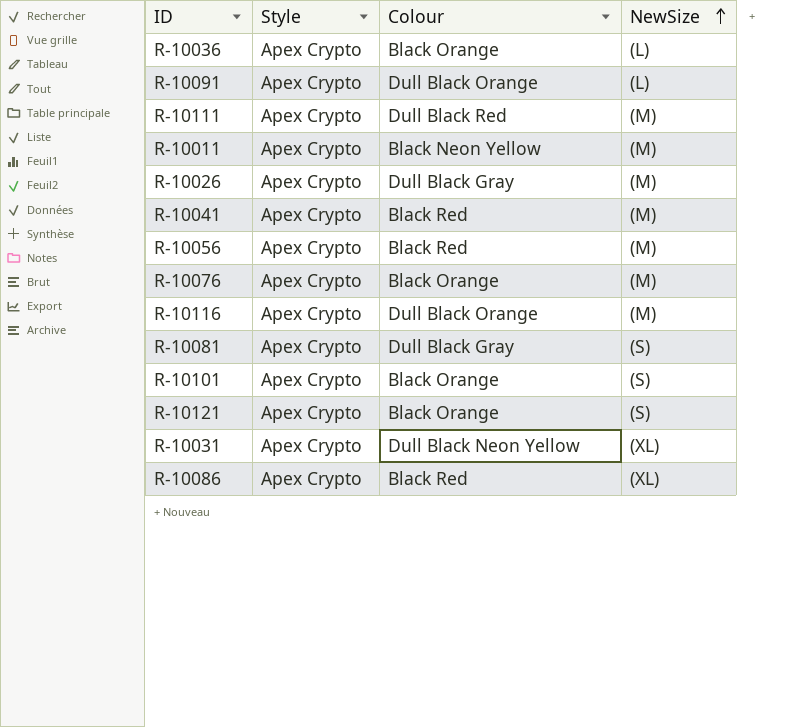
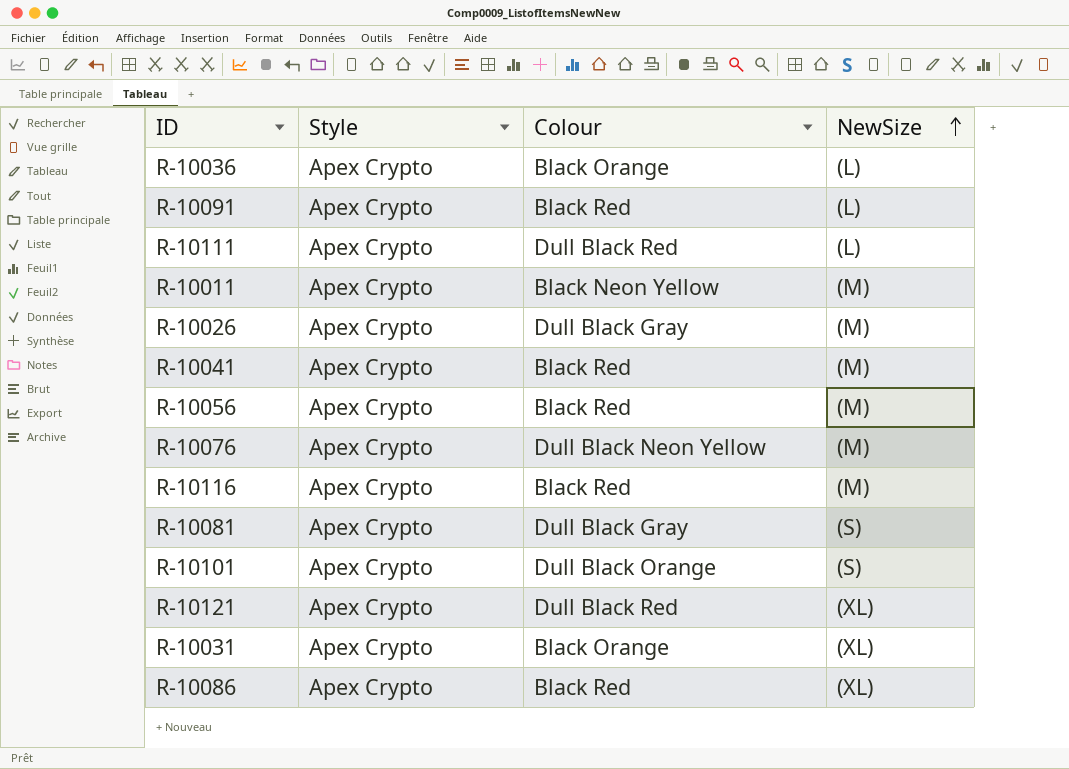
R-10091 | Colour: Dull Black Orange -> Black Red
R-10111 | NewSize: (M) -> (L)
R-10076 | Colour: Black Orange -> Dull Black Neon Yellow
R-10116 | Colour: Dull Black Orange -> Black Red
R-10101 | Colour: Black Orange -> Dull Black Orange
R-10121 | Colour: Black Orange -> Dull Black Red
R-10121 | NewSize: (S) -> (XL)
R-10031 | Colour: Dull Black Neon Yellow -> Black Orange

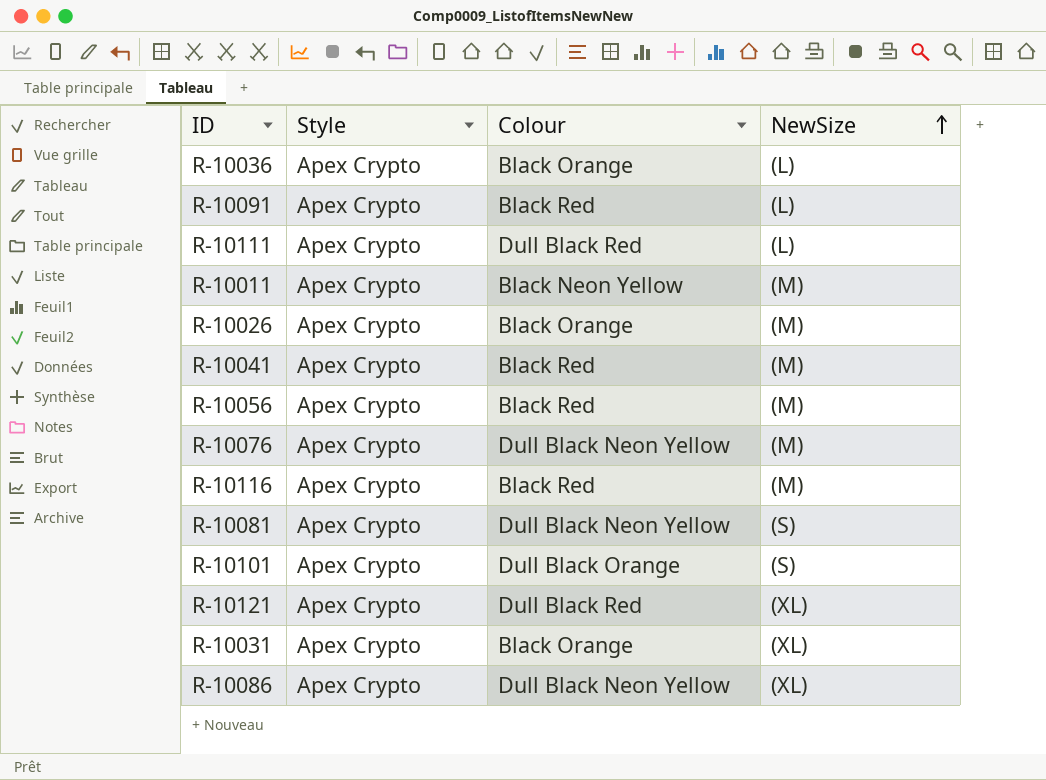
R-10026 | Colour: Dull Black Gray -> Black Orange
R-10081 | Colour: Dull Black Gray -> Dull Black Neon Yellow
R-10086 | Colour: Black Red -> Dull Black Neon Yellow

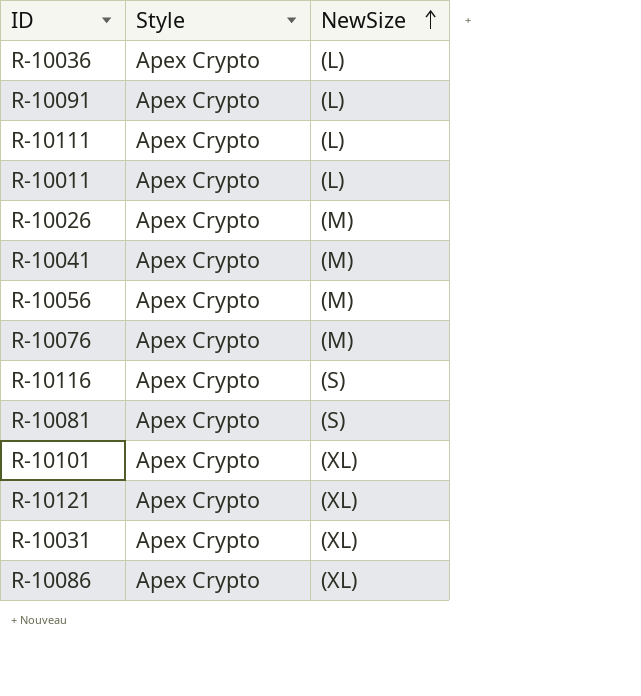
column Colour | position: 3 -> none
R-10011 | NewSize: (M) -> (L)
R-10116 | NewSize: (M) -> (S)
R-10101 | NewSize: (S) -> (XL)

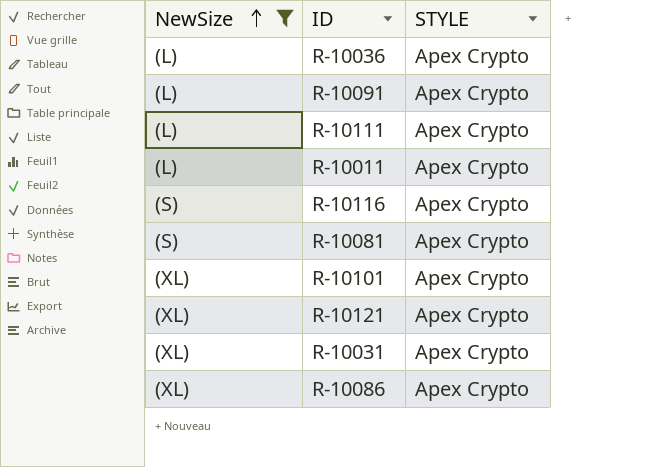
filter: none -> NewSize != (M)
column NewSize | position: 3 -> 1
column name: Style -> STYLE

